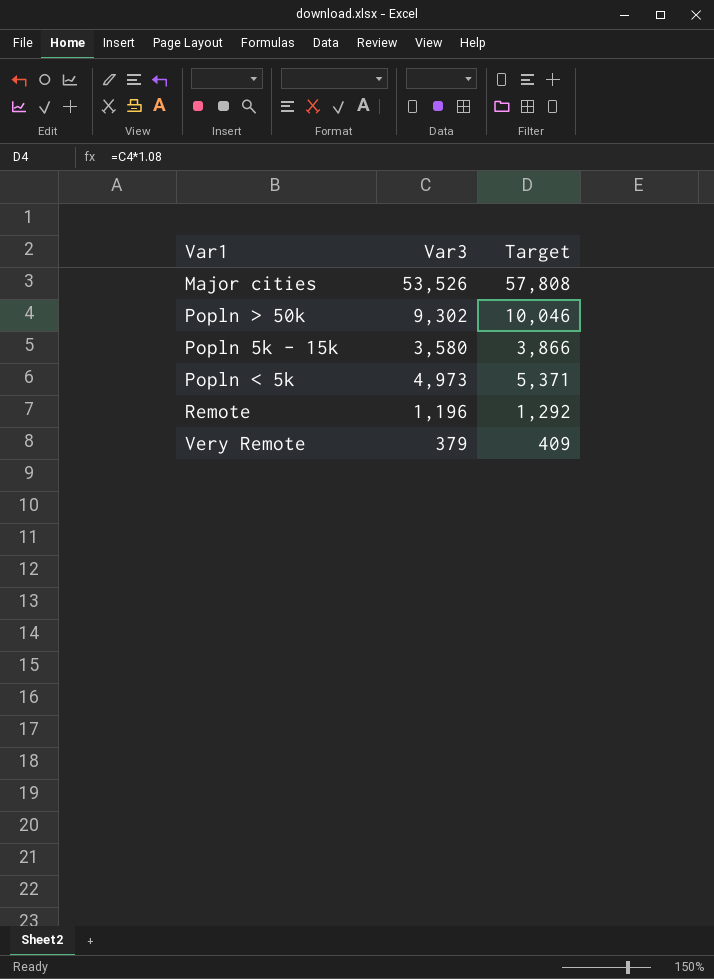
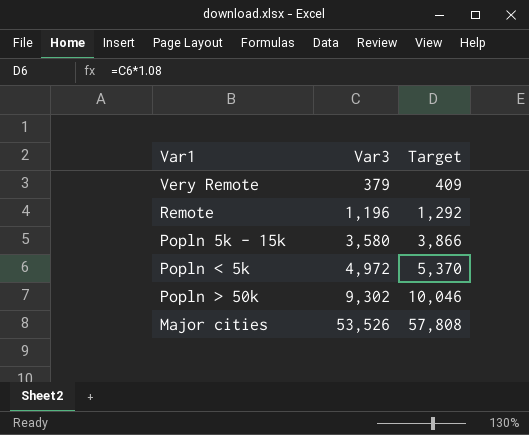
row order: none -> Var3 ascending
Popln < 5k | Var3: 4,973 -> 4,972
Popln < 5k | Target: 5,371 -> 5,370

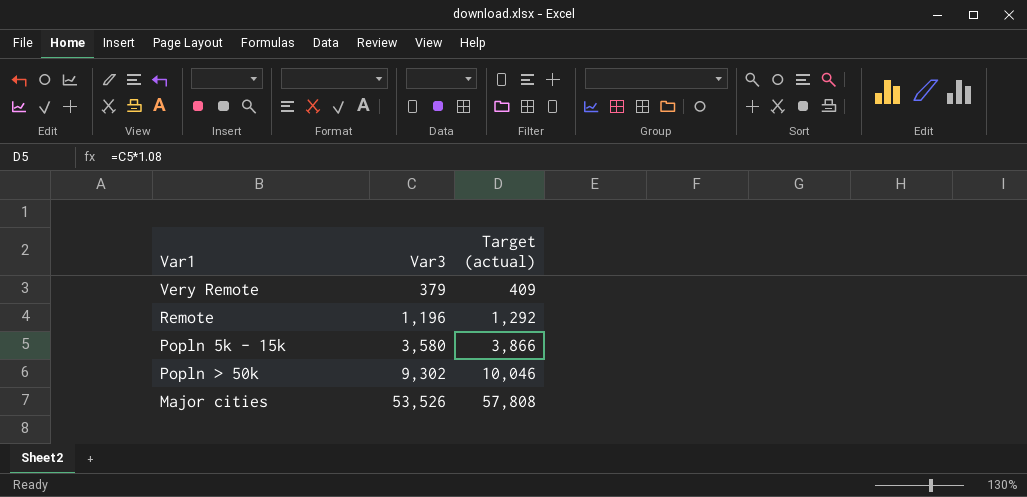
column name: Target -> Target (actual)
row Popln < 5k: 4,972 | 5,370 -> none

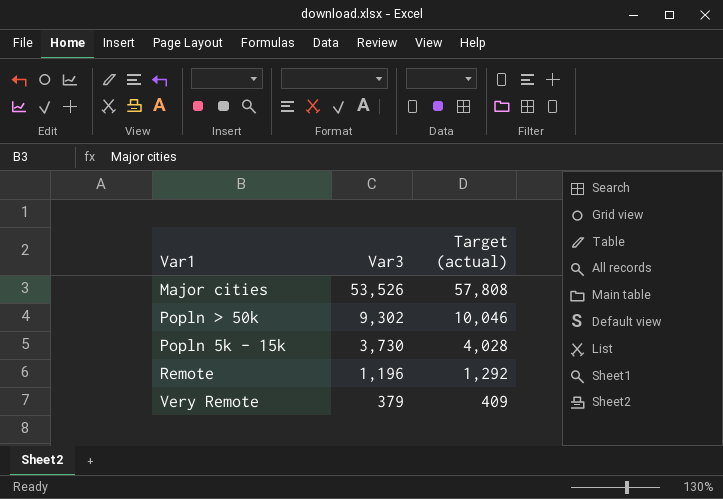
row order: Var3 ascending -> Var3 descending
Popln 5k - 15k | Var3: 3,580 -> 3,730
Popln 5k - 15k | Target (actual): 3,866 -> 4,028

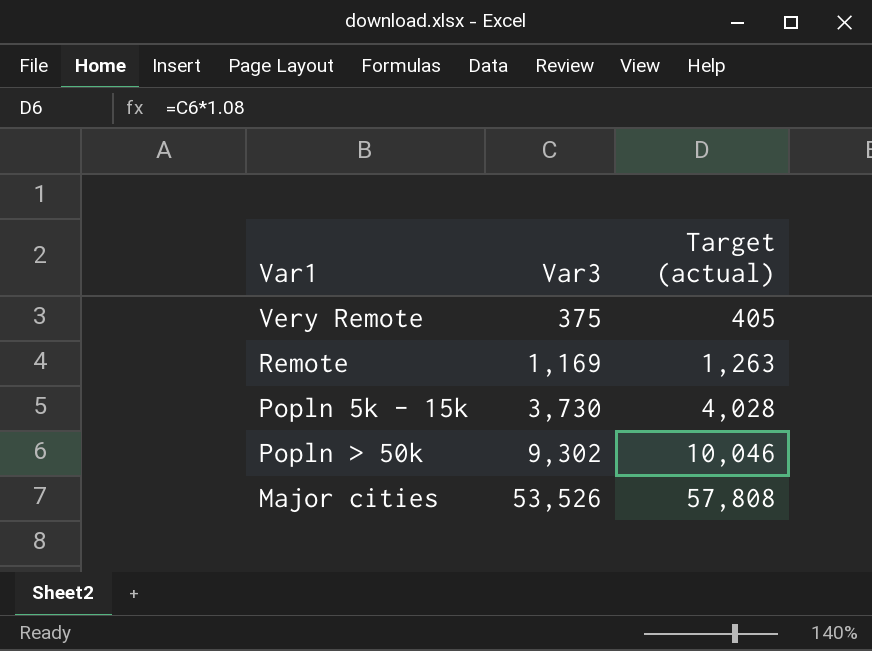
row order: Var3 descending -> Var3 ascending
Very Remote | Var3: 379 -> 375
Very Remote | Target (actual): 409 -> 405
Remote | Var3: 1,196 -> 1,169
Remote | Target (actual): 1,292 -> 1,263

